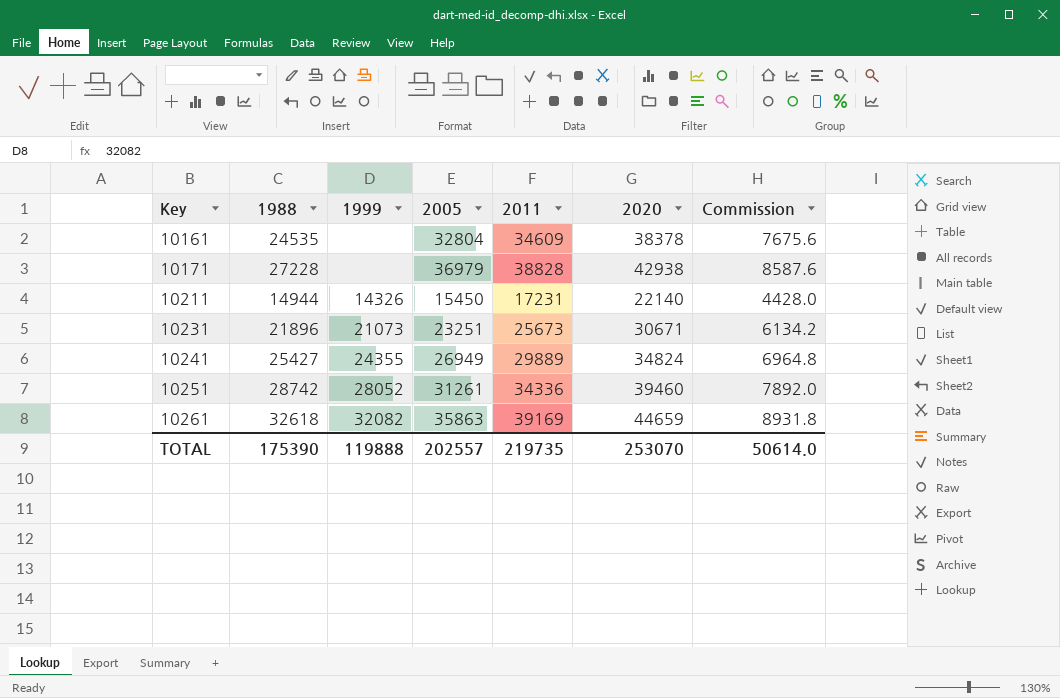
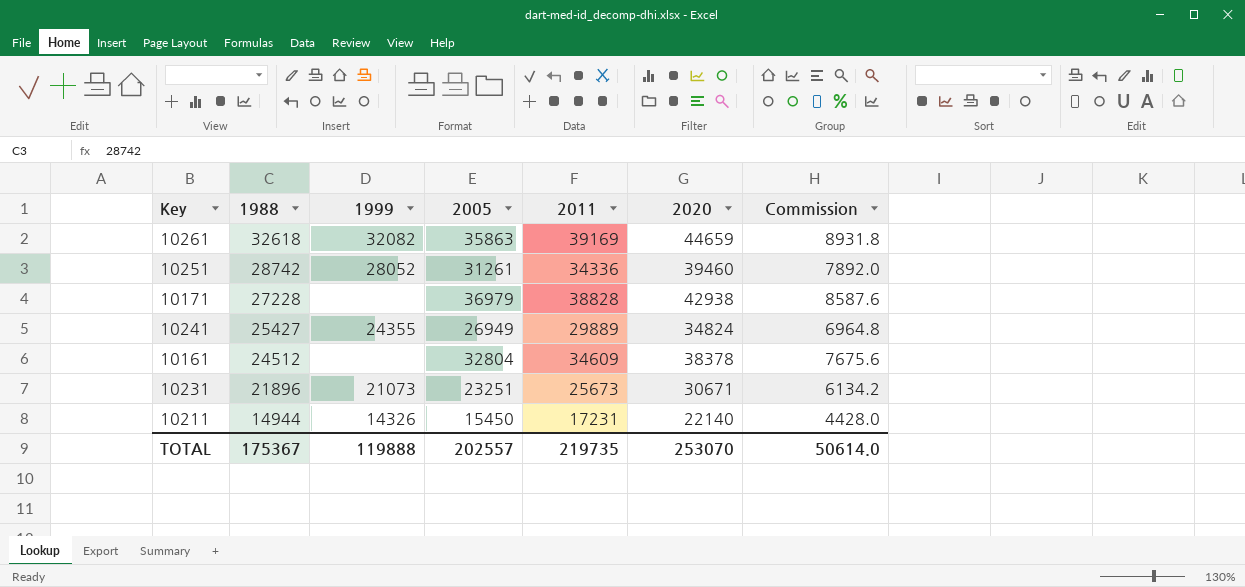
row order: Key ascending -> 1988 descending
10161 | 1988: 24535 -> 24512
TOTAL | 1988: 175390 -> 175367

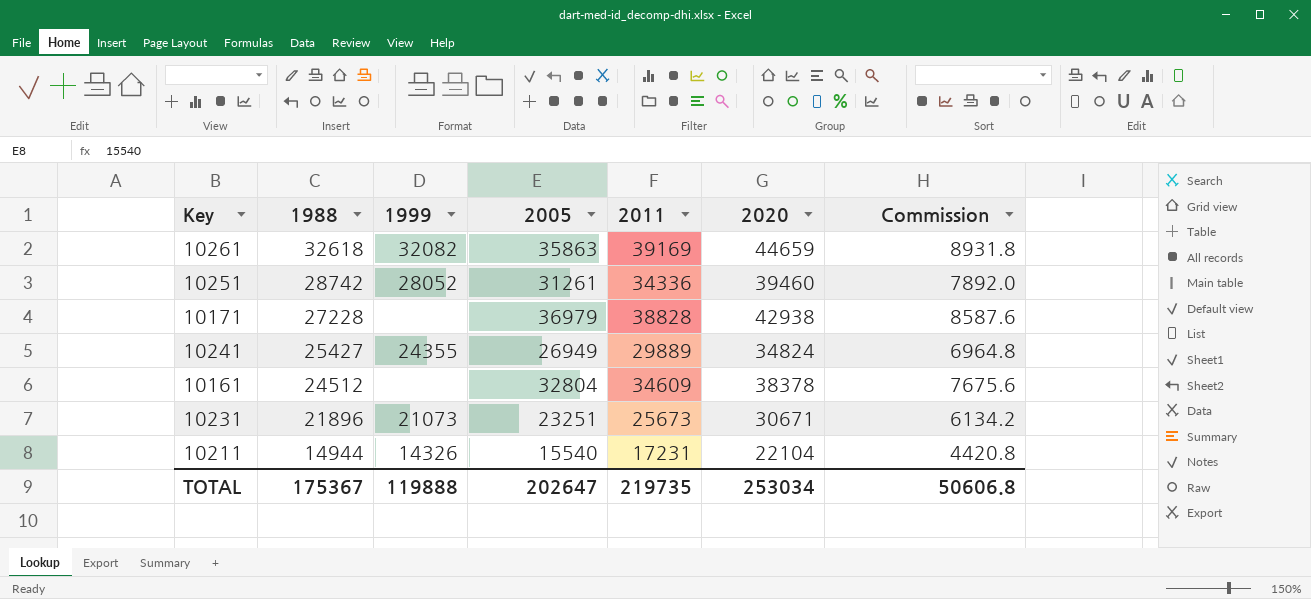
10211 | 2005: 15450 -> 15540
10211 | 2020: 22140 -> 22104
10211 | Commission: 4428.0 -> 4420.8
TOTAL | 2005: 202557 -> 202647
TOTAL | 2020: 253070 -> 253034
TOTAL | Commission: 50614.0 -> 50606.8

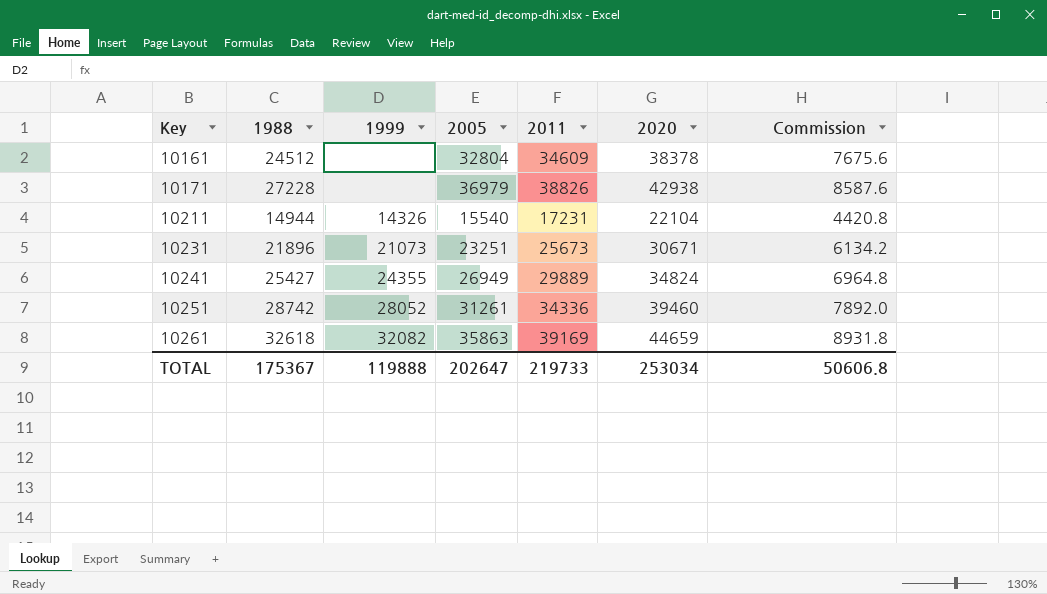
row order: 1988 descending -> Key ascending
10171 | 2011: 38828 -> 38826
TOTAL | 2011: 219735 -> 219733

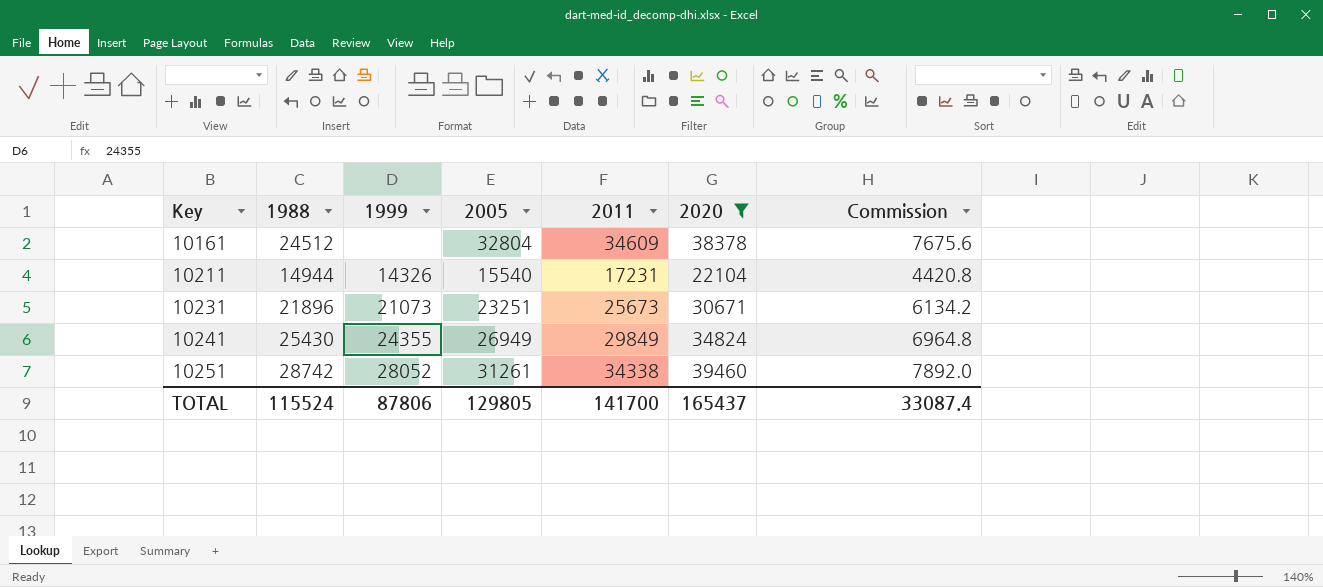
filter: none -> 2020 <= 39460
10241 | 1988: 25427 -> 25430
10241 | 2011: 29889 -> 29849
10251 | 2011: 34336 -> 34338
TOTAL | 1988: 175367 -> 115524
TOTAL | 1999: 119888 -> 87806
TOTAL | 2005: 202647 -> 129805
TOTAL | 2011: 219733 -> 141700
TOTAL | 2020: 253034 -> 165437
TOTAL | Commission: 50606.8 -> 33087.4

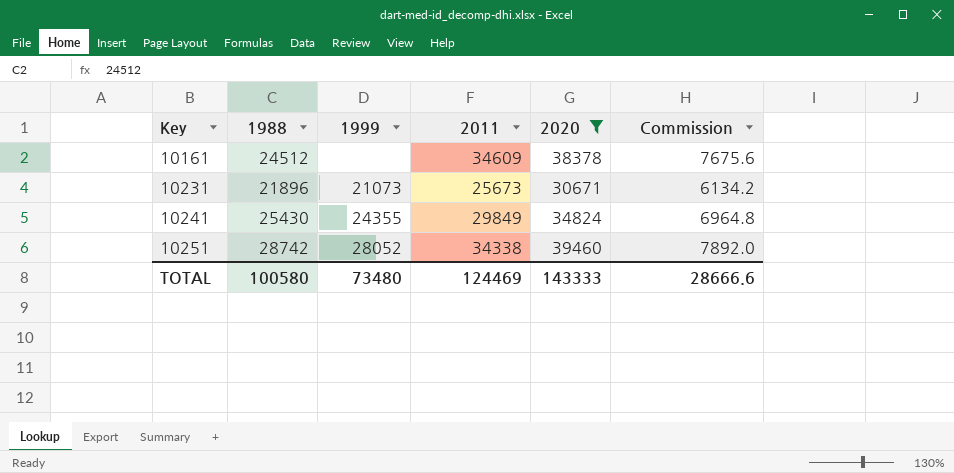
column 2005 | position: 4 -> none
row 10211: 14944 | 14326 | 15540 | 17231 | 22104 | 4420.8 -> none
TOTAL | 1988: 115524 -> 100580
TOTAL | 1999: 87806 -> 73480
TOTAL | 2011: 141700 -> 124469
TOTAL | 2020: 165437 -> 143333
TOTAL | Commission: 33087.4 -> 28666.6

